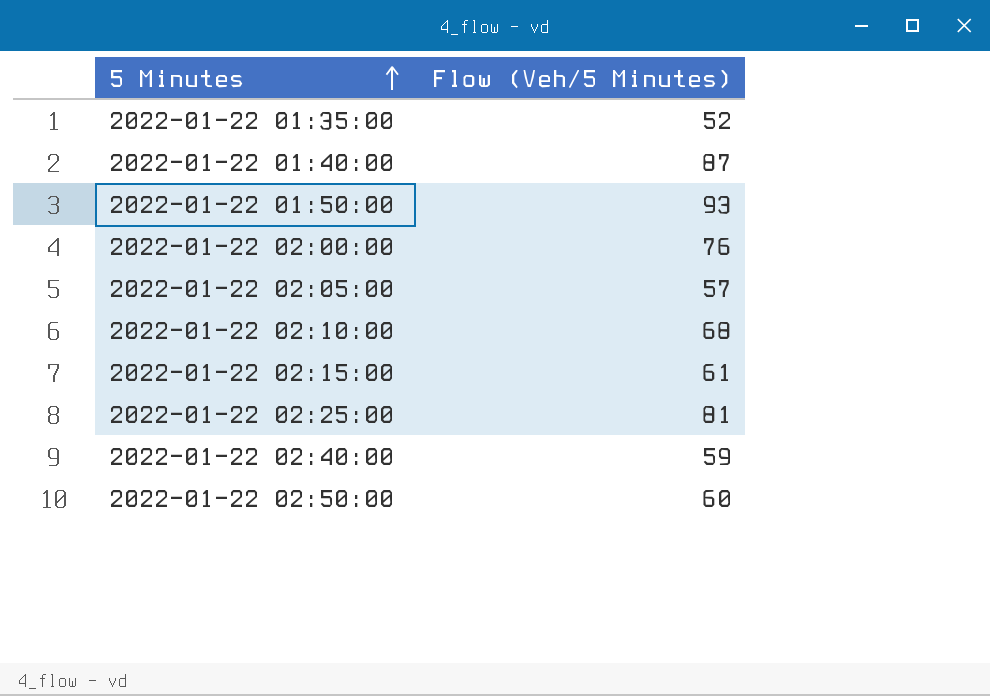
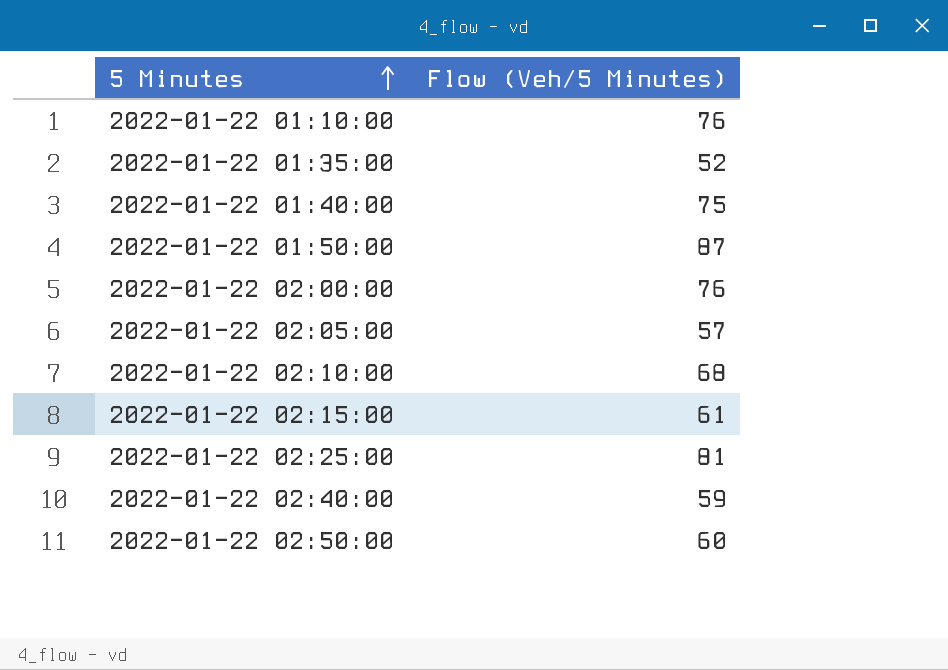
row 2022-01-22 01:10:00: none -> 76
2022-01-22 01:40:00 | Flow (Veh/5 Minutes): 87 -> 75
2022-01-22 01:50:00 | Flow (Veh/5 Minutes): 93 -> 87

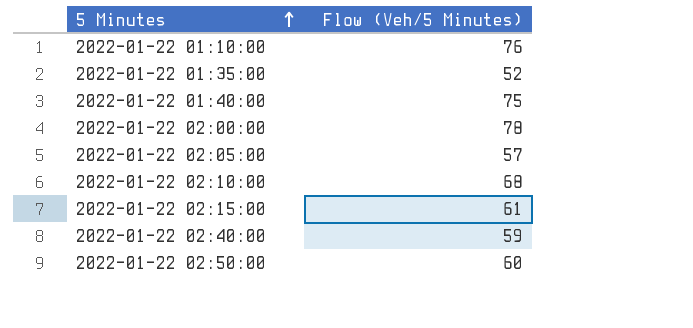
row 2022-01-22 01:50:00: 87 -> none
row 2022-01-22 02:25:00: 81 -> none
2022-01-22 02:00:00 | Flow (Veh/5 Minutes): 76 -> 78

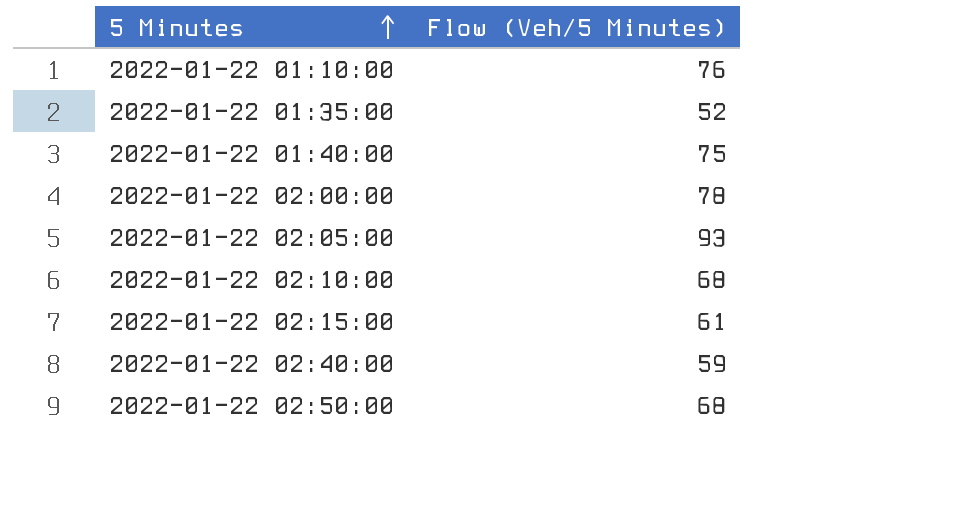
2022-01-22 02:05:00 | Flow (Veh/5 Minutes): 57 -> 93
2022-01-22 02:50:00 | Flow (Veh/5 Minutes): 60 -> 68

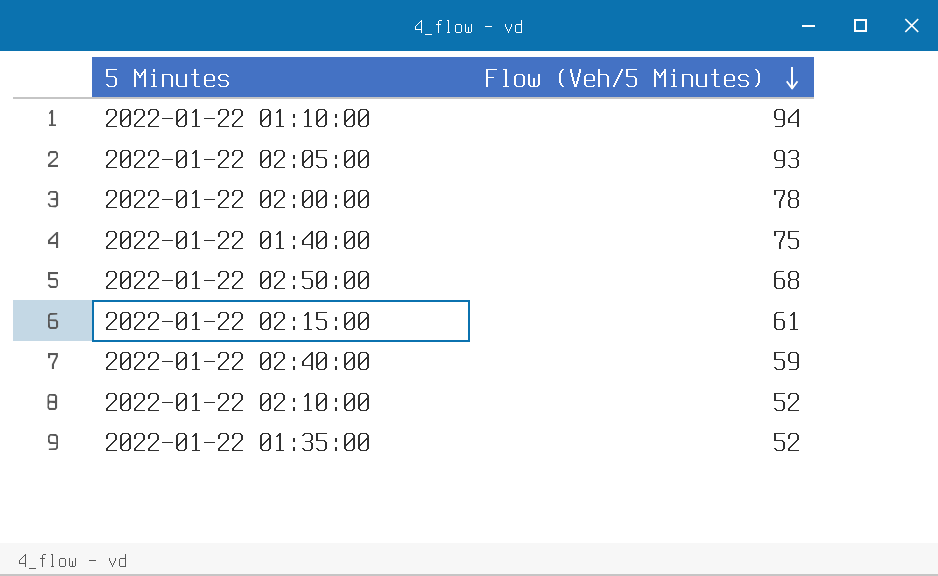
row order: 5 Minutes ascending -> Flow (Veh/5 Minutes) descending
2022-01-22 01:10:00 | Flow (Veh/5 Minutes): 76 -> 94
2022-01-22 02:10:00 | Flow (Veh/5 Minutes): 68 -> 52

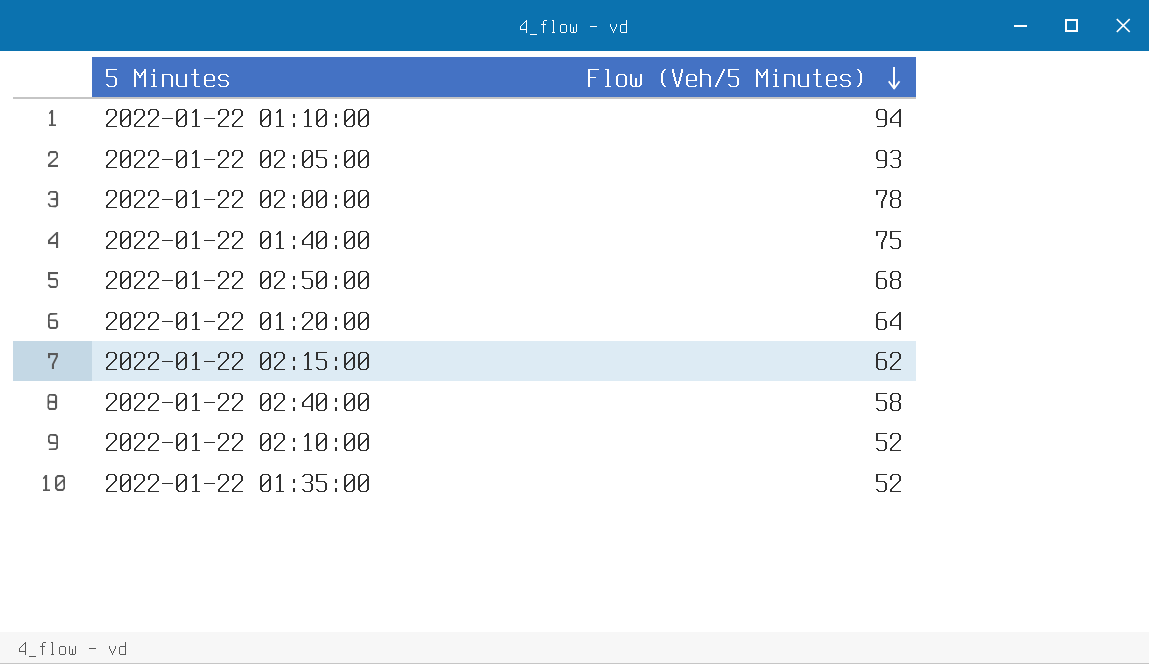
row 2022-01-22 01:20:00: none -> 64
2022-01-22 02:15:00 | Flow (Veh/5 Minutes): 61 -> 62
2022-01-22 02:40:00 | Flow (Veh/5 Minutes): 59 -> 58

